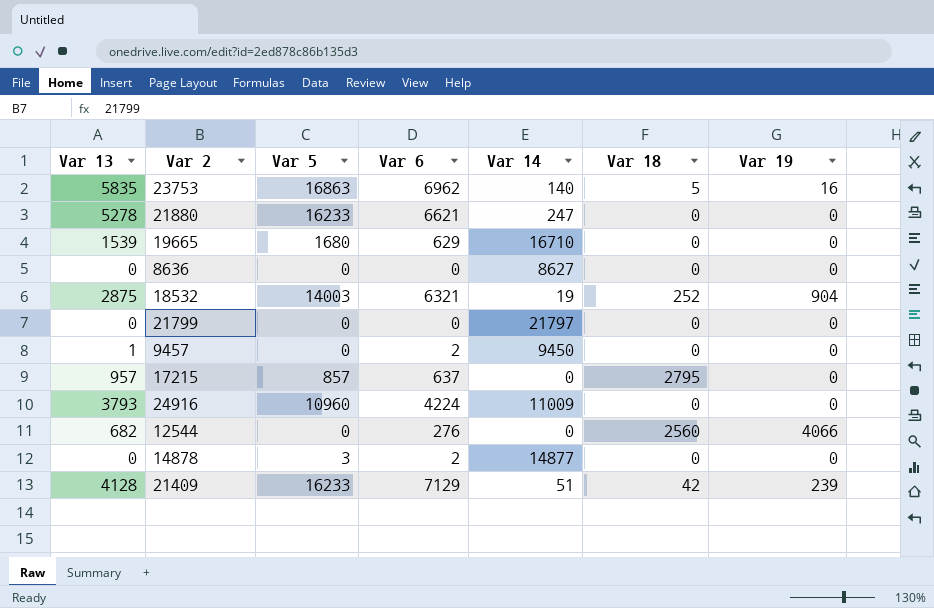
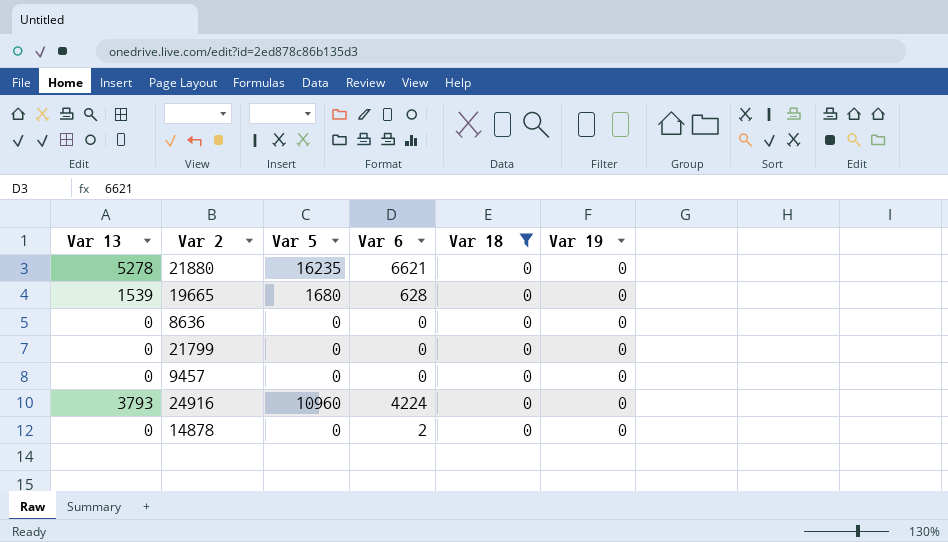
filter: none -> Var 18 = 0
column Var 14 | position: 5 -> none
21880 | Var 5: 16233 -> 16235
19665 | Var 6: 629 -> 628
9457 | Var 13: 1 -> 0
9457 | Var 6: 2 -> 0
14878 | Var 5: 3 -> 0

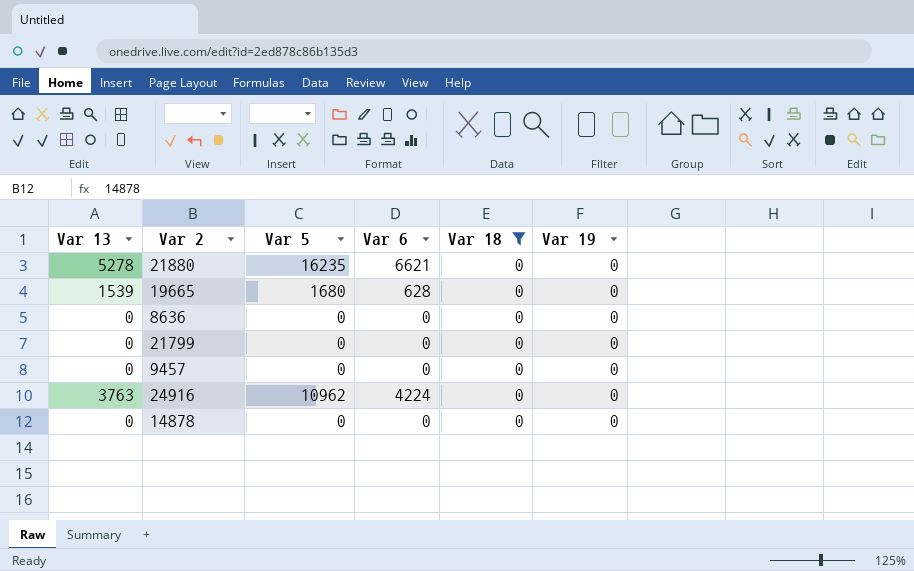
24916 | Var 13: 3793 -> 3763
24916 | Var 5: 10960 -> 10962
14878 | Var 6: 2 -> 0

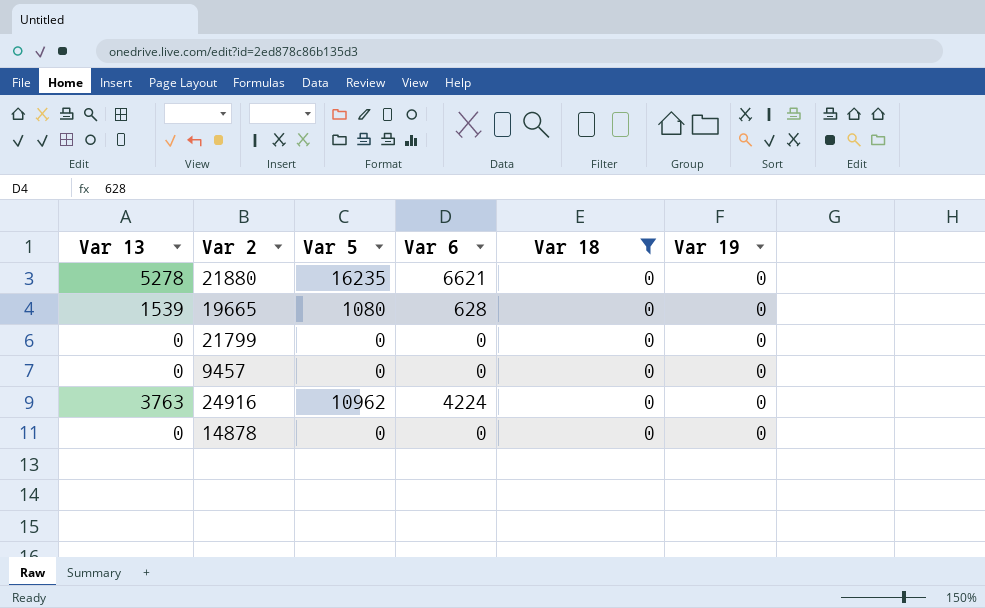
row 8636: 0 | 0 | 0 | 0 | 0 -> none
19665 | Var 5: 1680 -> 1080

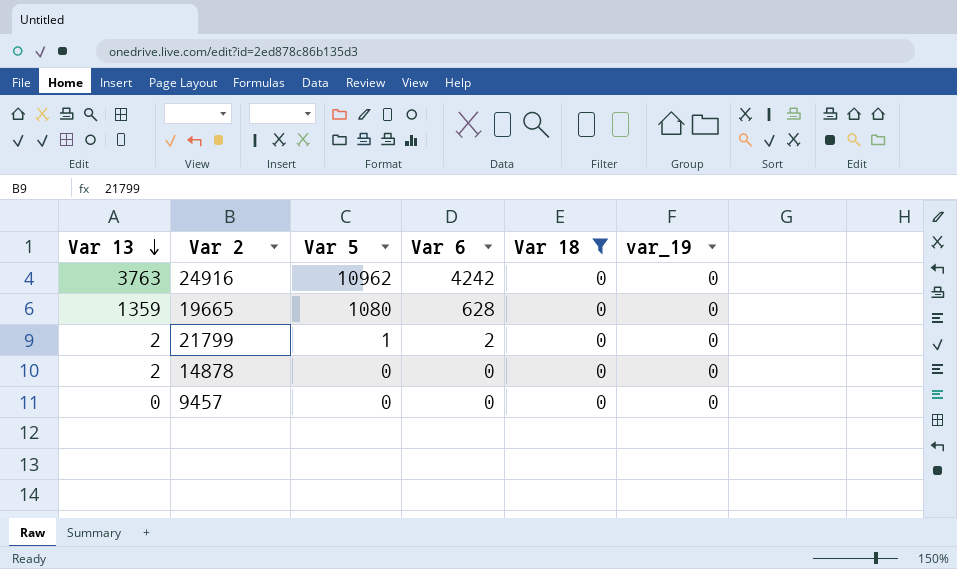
row order: none -> Var 13 descending
column name: Var 19 -> var_19
row 21880: 5278 | 16235 | 6621 | 0 | 0 -> none
24916 | Var 6: 4224 -> 4242
19665 | Var 13: 1539 -> 1359
21799 | Var 13: 0 -> 2
21799 | Var 5: 0 -> 1
21799 | Var 6: 0 -> 2
14878 | Var 13: 0 -> 2

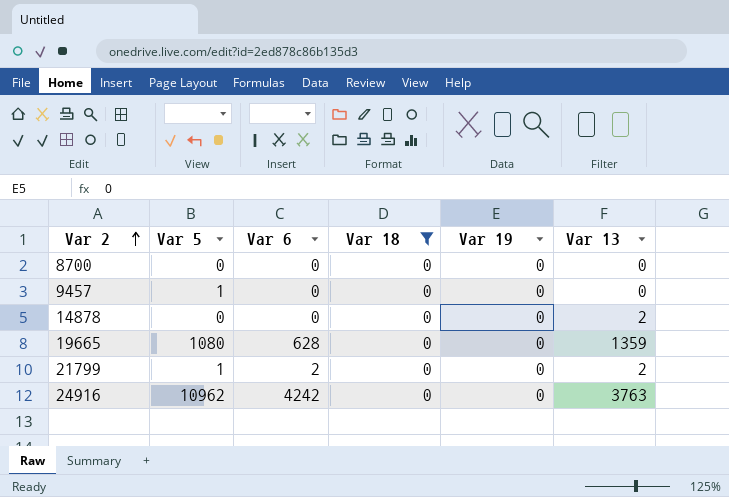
row order: Var 13 descending -> Var 2 ascending
column name: var_19 -> Var 19
column Var 13 | position: 1 -> 6
row 8700: none -> 0 | 0 | 0 | 0 | 0
9457 | Var 5: 0 -> 1

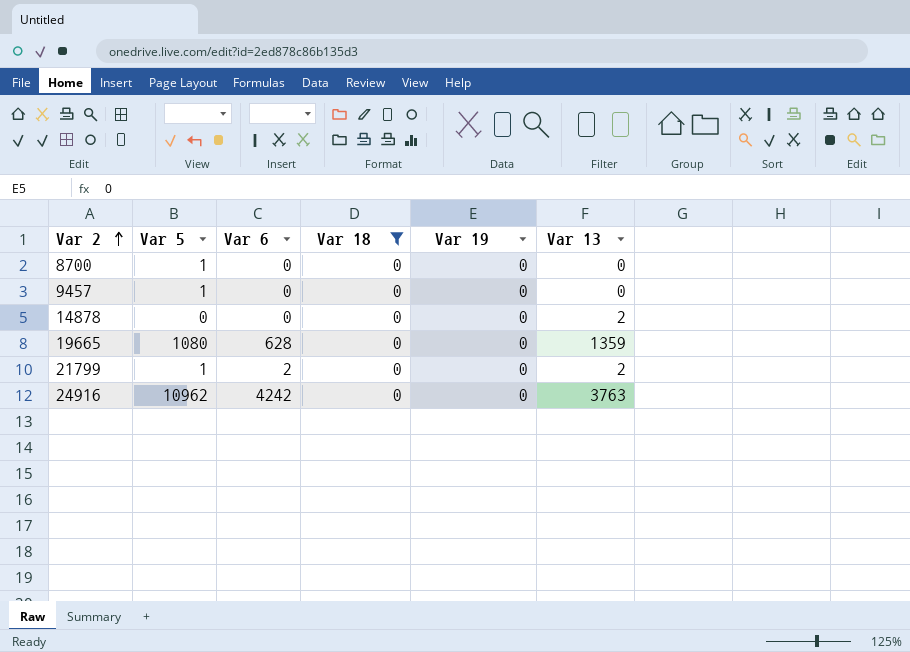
8700 | Var 5: 0 -> 1

